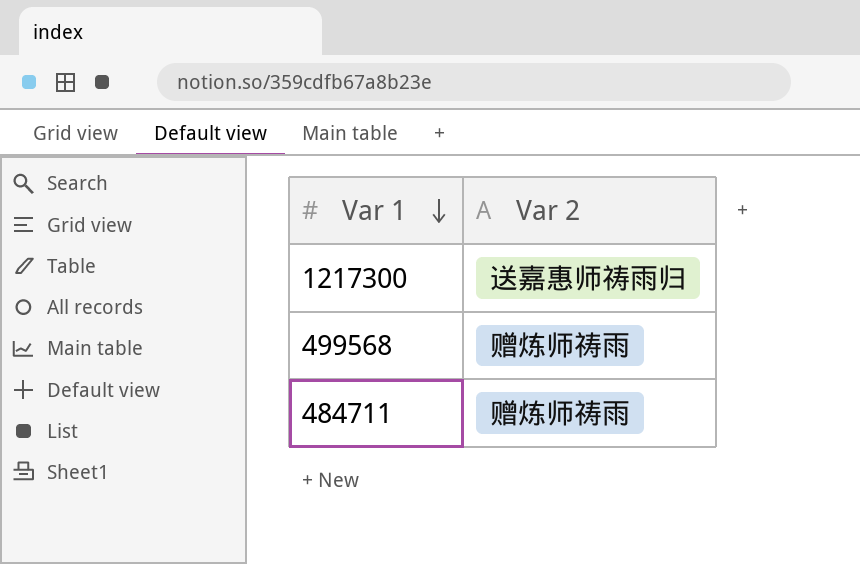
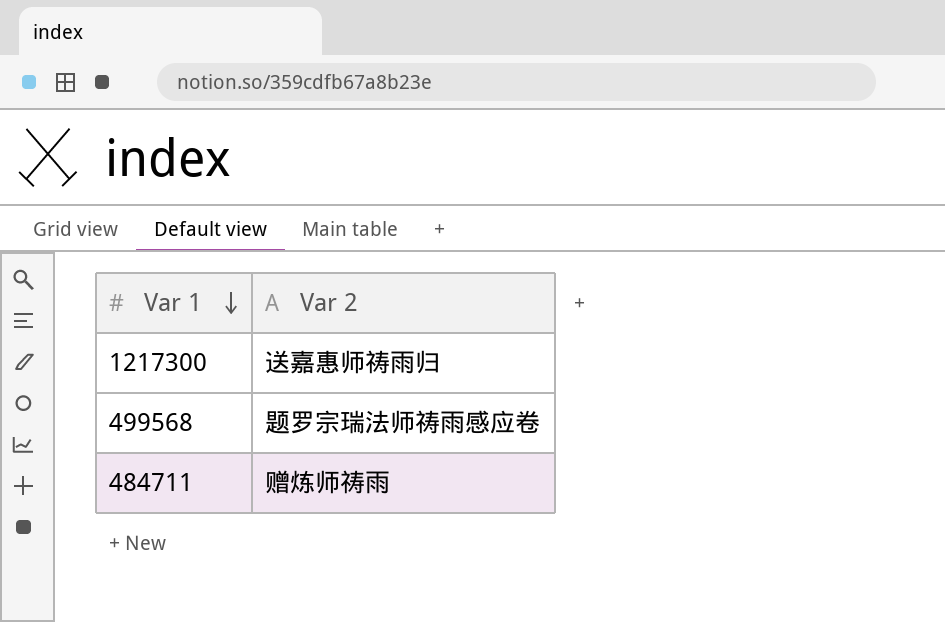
499568 | Var 2: 赠炼师祷雨 -> 题罗宗瑞法师祷雨感应卷

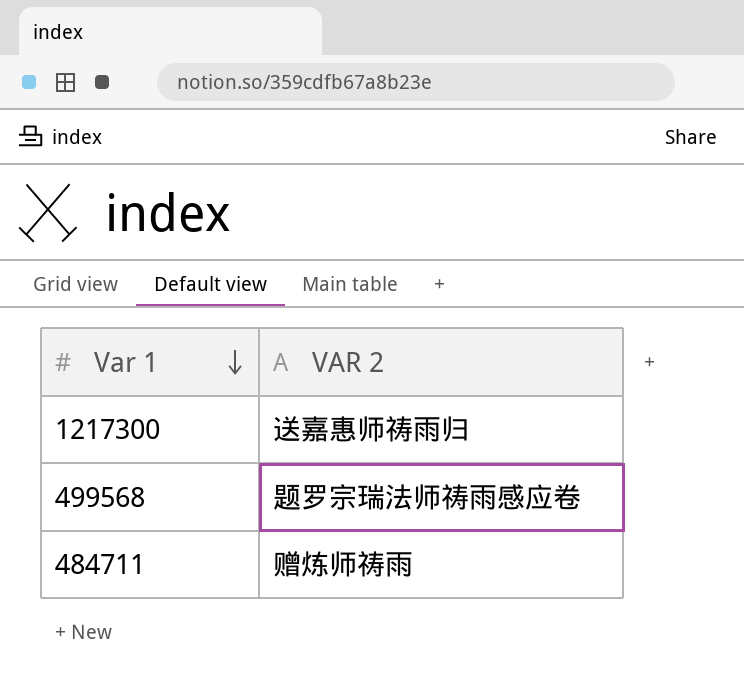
column name: Var 2 -> VAR 2

